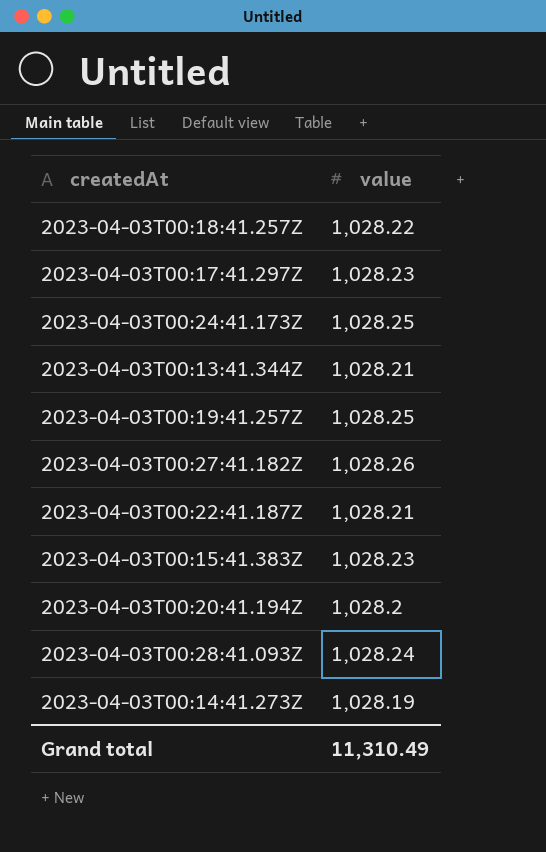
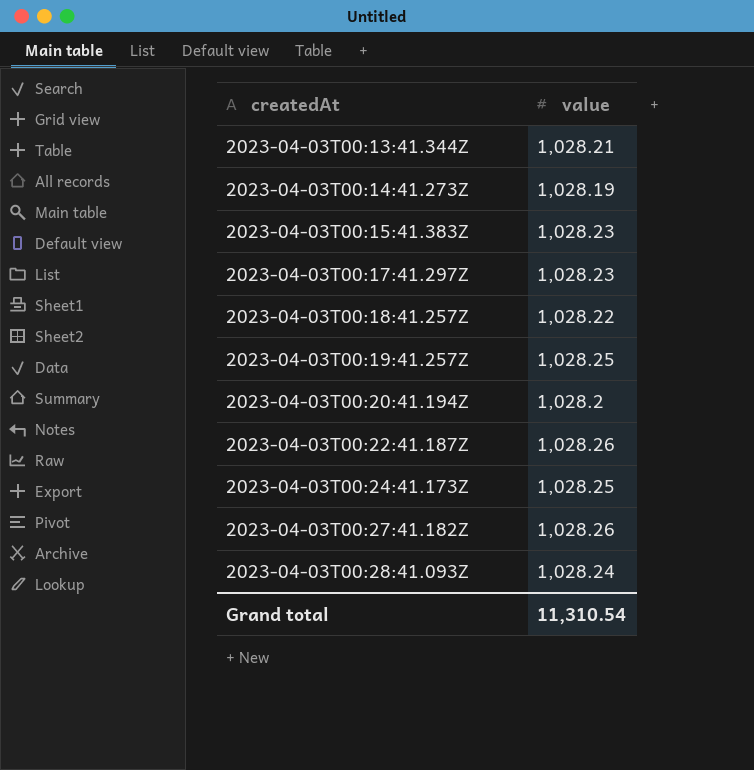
row order: none -> createdAt ascending
2023-04-03T00:22:41.187Z | value: 1,028.21 -> 1,028.26
Grand total | value: 11,310.49 -> 11,310.54

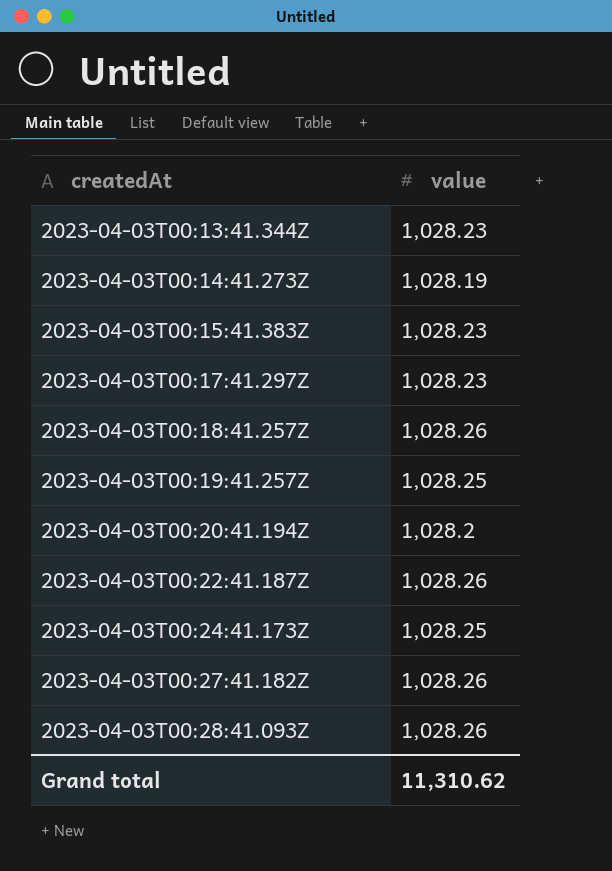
2023-04-03T00:13:41.344Z | value: 1,028.21 -> 1,028.23
2023-04-03T00:18:41.257Z | value: 1,028.22 -> 1,028.26
2023-04-03T00:28:41.093Z | value: 1,028.24 -> 1,028.26
Grand total | value: 11,310.54 -> 11,310.62

